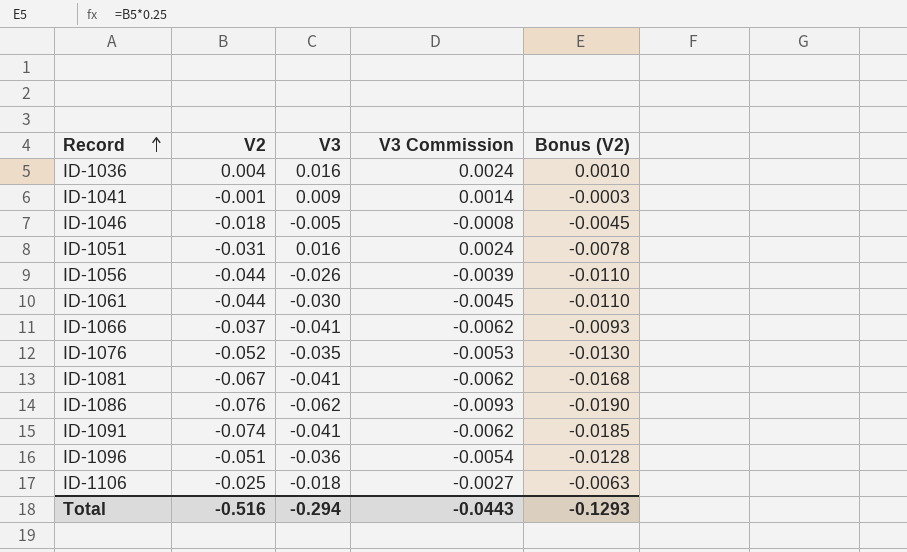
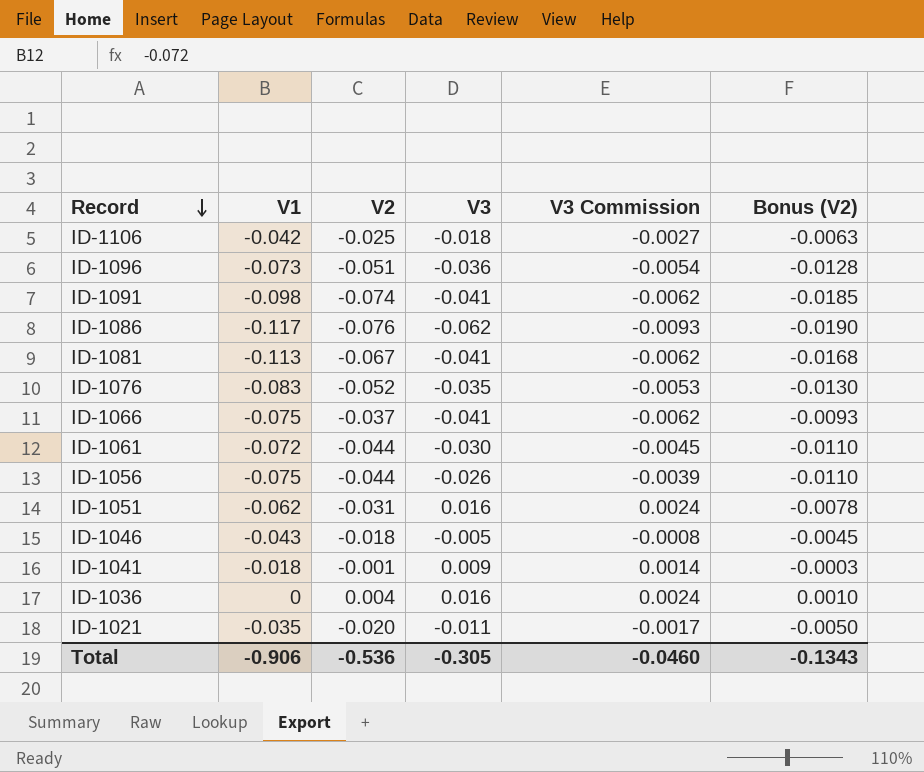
row order: Record ascending -> Record descending
column V1 | position: none -> 2
row ID-1021: none -> -0.035 | -0.020 | -0.011 | -0.0017 | -0.0050
Total | V2: -0.516 -> -0.536
Total | V3: -0.294 -> -0.305
Total | V3 Commission: -0.0443 -> -0.0460
Total | Bonus (V2): -0.1293 -> -0.1343

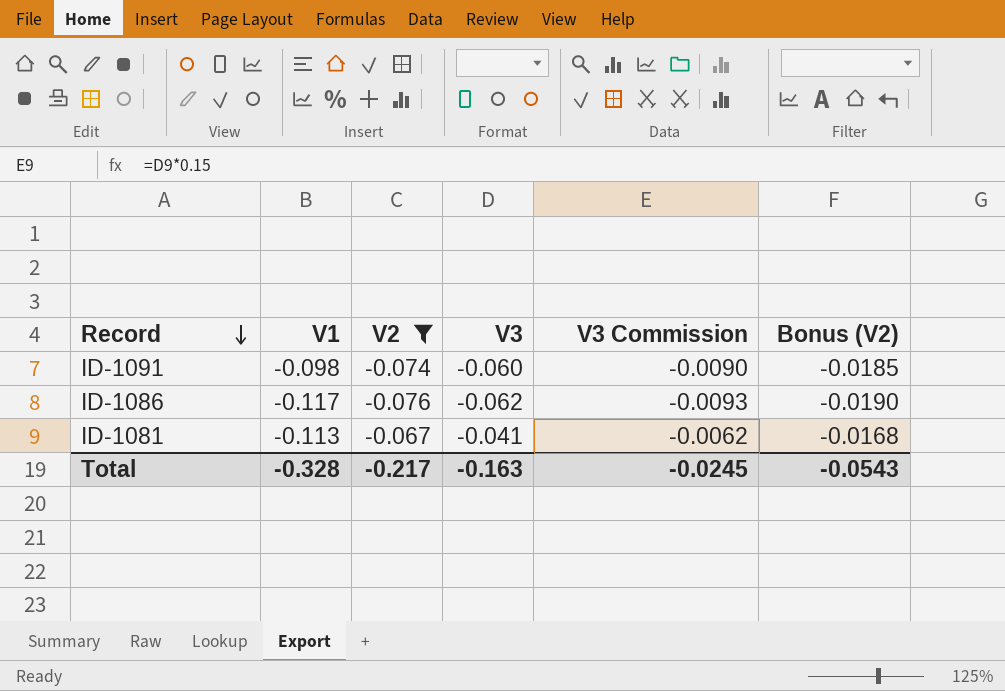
filter: none -> V2 <= -0.067
ID-1091 | V3: -0.041 -> -0.060
ID-1091 | V3 Commission: -0.0062 -> -0.0090
Total | V1: -0.906 -> -0.328
Total | V2: -0.536 -> -0.217
Total | V3: -0.305 -> -0.163
Total | V3 Commission: -0.0460 -> -0.0245
Total | Bonus (V2): -0.1343 -> -0.0543

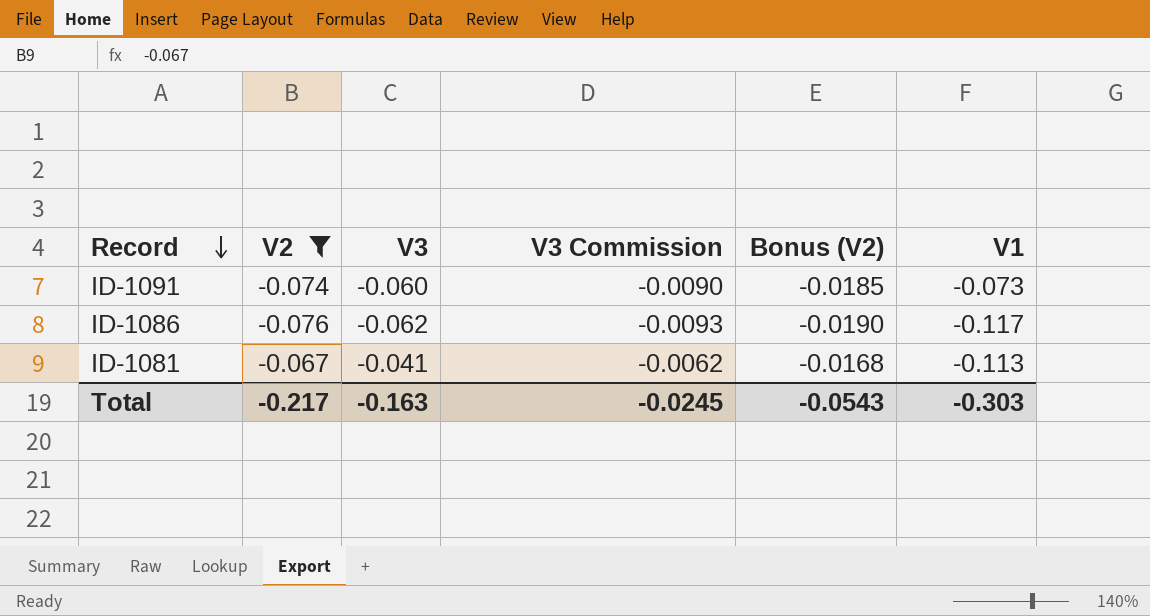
column V1 | position: 2 -> 6
ID-1091 | V1: -0.098 -> -0.073
Total | V1: -0.328 -> -0.303

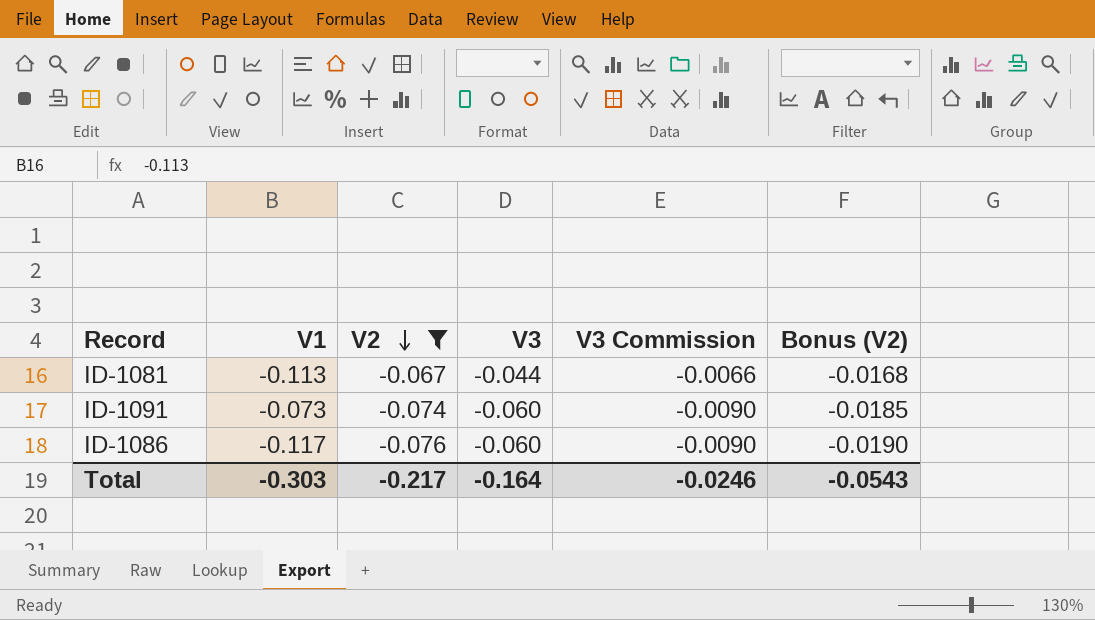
row order: Record descending -> V2 descending
column V1 | position: 6 -> 2
ID-1081 | V3: -0.041 -> -0.044
ID-1081 | V3 Commission: -0.0062 -> -0.0066
ID-1086 | V3: -0.062 -> -0.060
ID-1086 | V3 Commission: -0.0093 -> -0.0090
Total | V3: -0.163 -> -0.164
Total | V3 Commission: -0.0245 -> -0.0246

